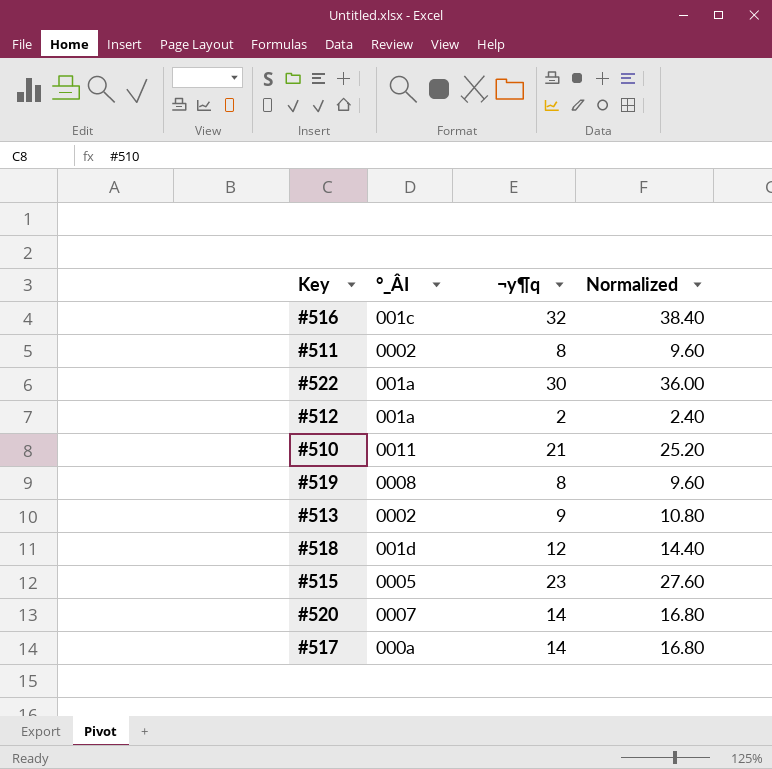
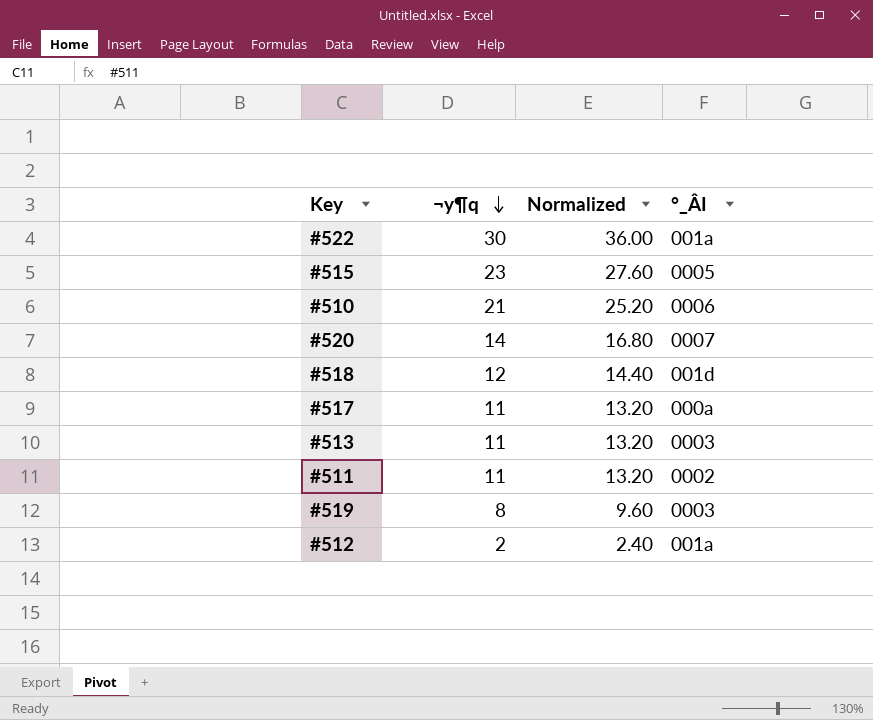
row order: none -> ¬y¶q descending
column °_ÂI | position: 2 -> 4
row #516: 001c | 32 | 38.40 -> none
#510 | °_ÂI: 0011 -> 0006
#517 | ¬y¶q: 14 -> 11
#517 | Normalized: 16.80 -> 13.20
#513 | ¬y¶q: 9 -> 11
#513 | Normalized: 10.80 -> 13.20
#513 | °_ÂI: 0002 -> 0003
#511 | ¬y¶q: 8 -> 11
#511 | Normalized: 9.60 -> 13.20
#519 | °_ÂI: 0008 -> 0003

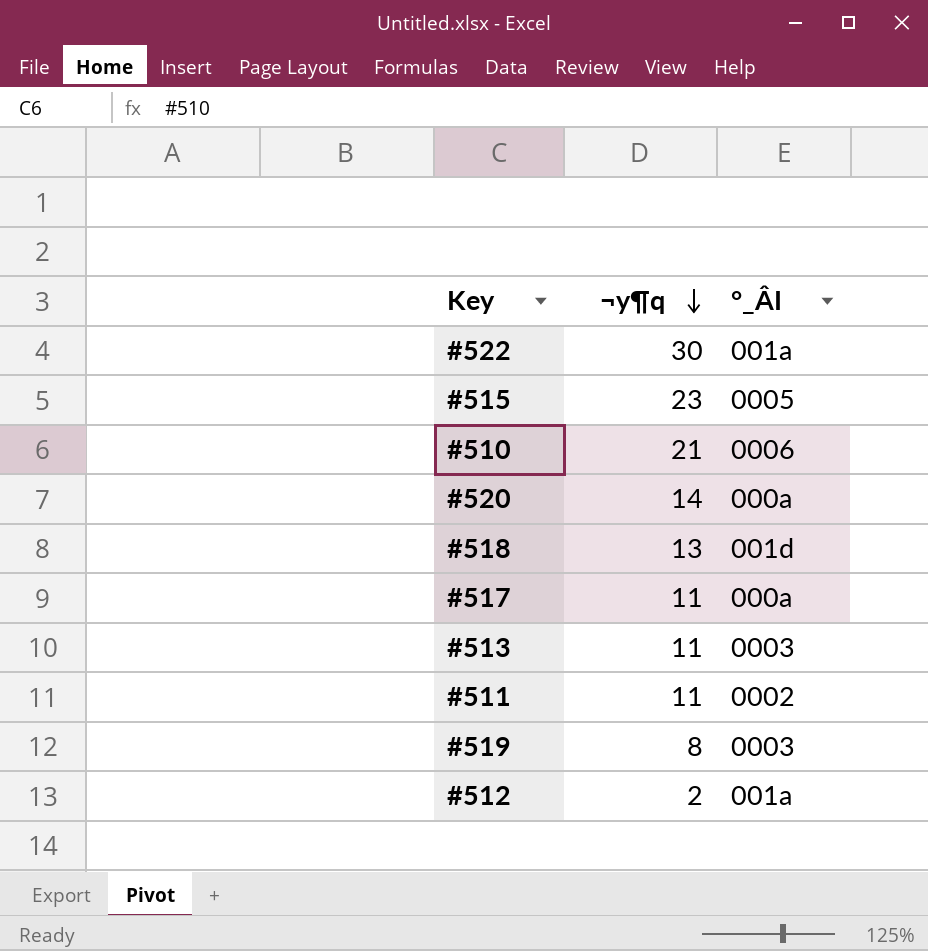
column Normalized | formula: [¬y¶q] * 1.2 -> none
#520 | °_ÂI: 0007 -> 000a
#518 | ¬y¶q: 12 -> 13

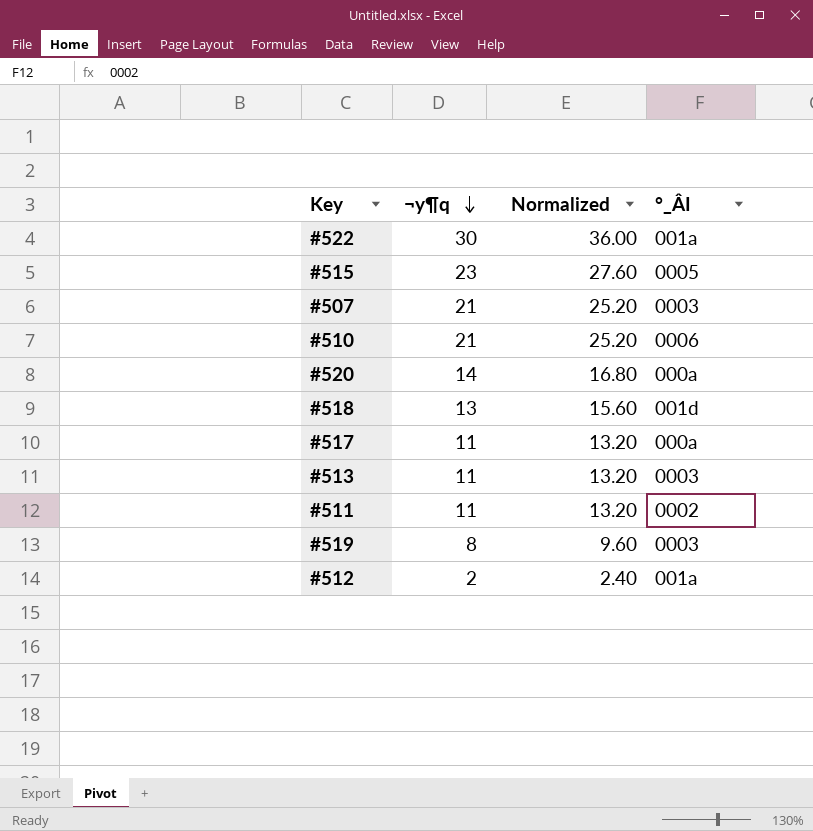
column Normalized | formula: none -> [¬y¶q] * 1.2
row #507: none -> 21 | 25.20 | 0003

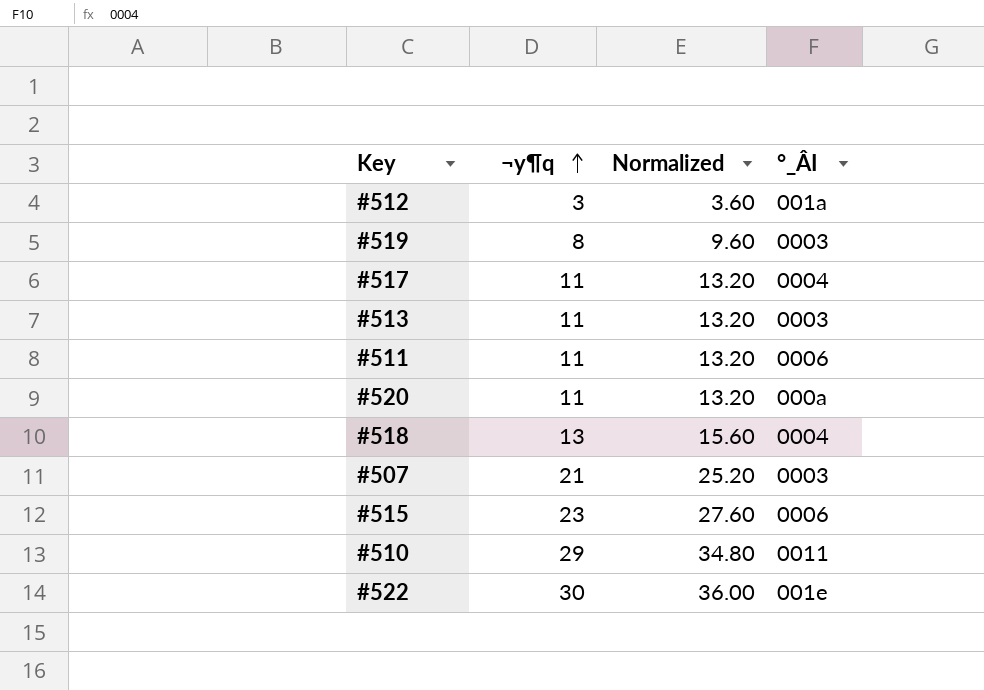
row order: ¬y¶q descending -> ¬y¶q ascending
#512 | ¬y¶q: 2 -> 3
#512 | Normalized: 2.40 -> 3.60
#517 | °_ÂI: 000a -> 0004
#511 | °_ÂI: 0002 -> 0006
#520 | ¬y¶q: 14 -> 11
#520 | Normalized: 16.80 -> 13.20
#518 | °_ÂI: 001d -> 0004
#515 | °_ÂI: 0005 -> 0006
#510 | ¬y¶q: 21 -> 29
#510 | Normalized: 25.20 -> 34.80
#510 | °_ÂI: 0006 -> 0011
#522 | °_ÂI: 001a -> 001e

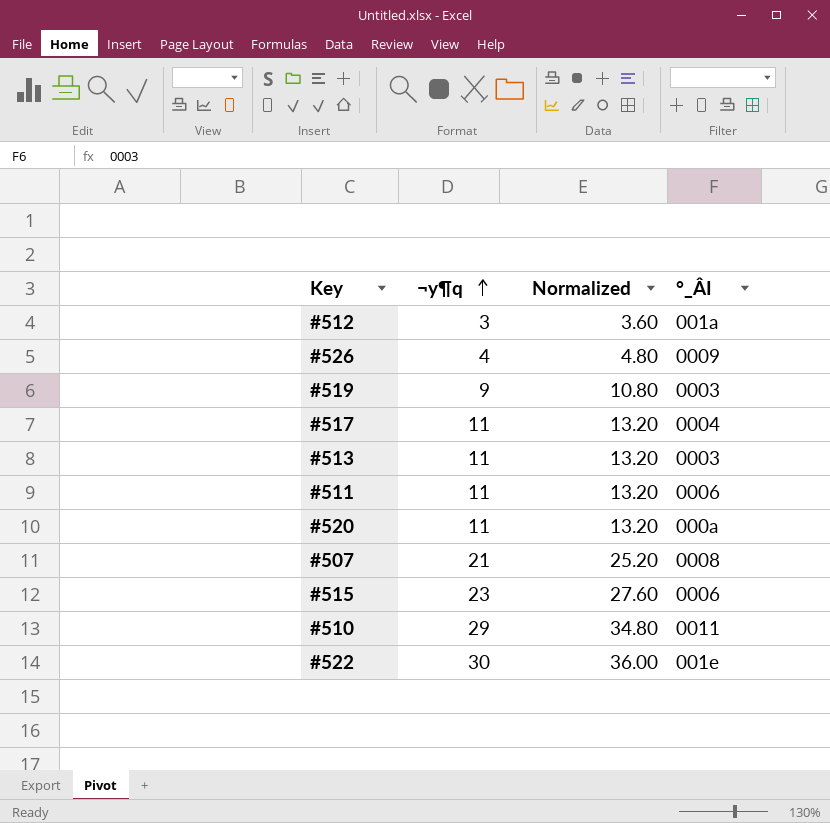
row #518: 13 | 15.60 | 0004 -> none
row #526: none -> 4 | 4.80 | 0009
#519 | ¬y¶q: 8 -> 9
#519 | Normalized: 9.60 -> 10.80
#507 | °_ÂI: 0003 -> 0008

